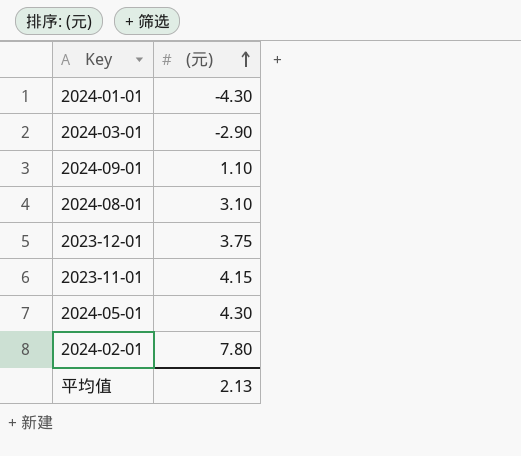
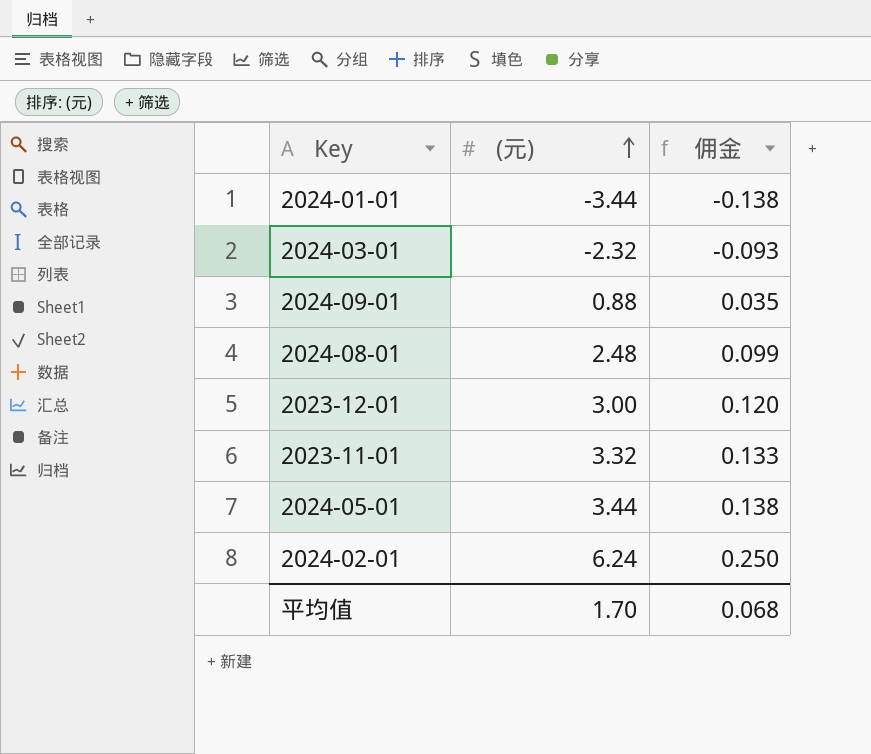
column 佣金 | formula: none -> [(元)] * 0.04
2024-01-01 | (元): -4.30 -> -3.44
2024-03-01 | (元): -2.90 -> -2.32
2024-09-01 | (元): 1.10 -> 0.88
2024-08-01 | (元): 3.10 -> 2.48
2023-12-01 | (元): 3.75 -> 3.00
2023-11-01 | (元): 4.15 -> 3.32
2024-05-01 | (元): 4.30 -> 3.44
2024-02-01 | (元): 7.80 -> 6.24
平均值 | (元): 2.13 -> 1.70

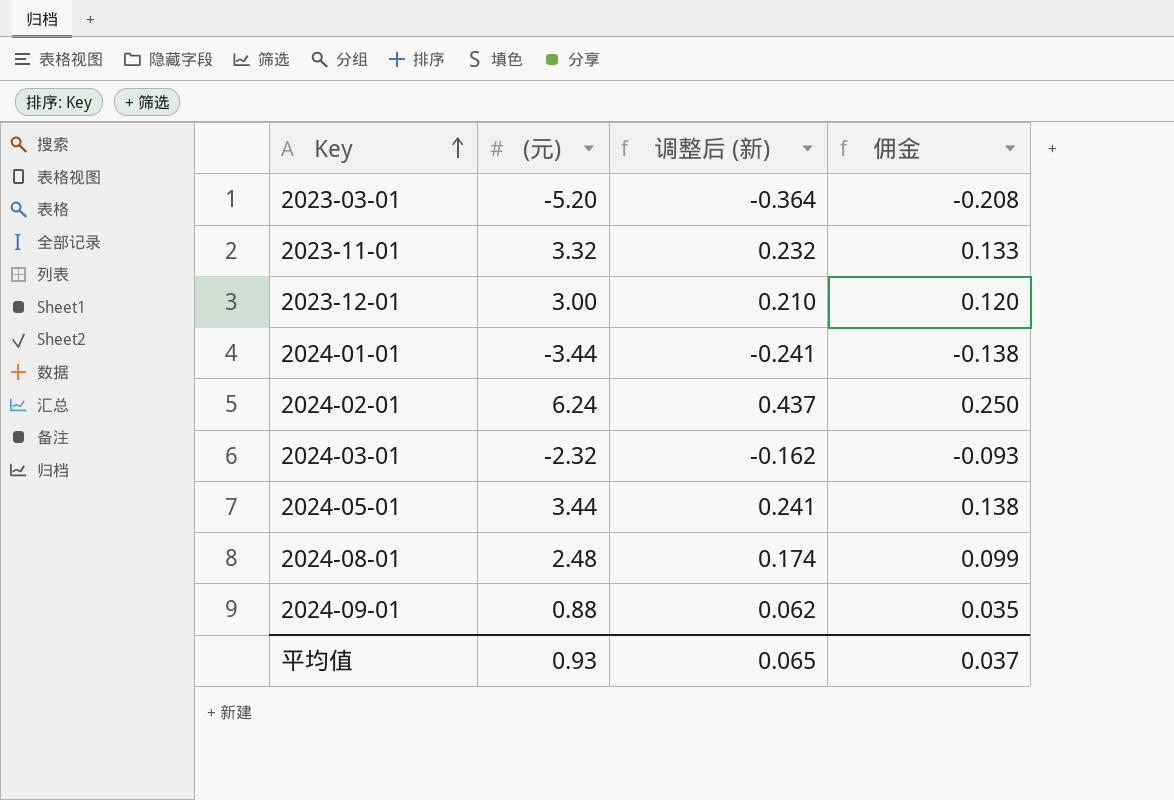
row order: (元) ascending -> Key ascending
column 调整后 (新) | formula: none -> [(元)] * 0.07
row 2023-03-01: none -> -5.20 | -0.364 | -0.208
平均值 | (元): 1.70 -> 0.93
平均值 | 佣金: 0.068 -> 0.037

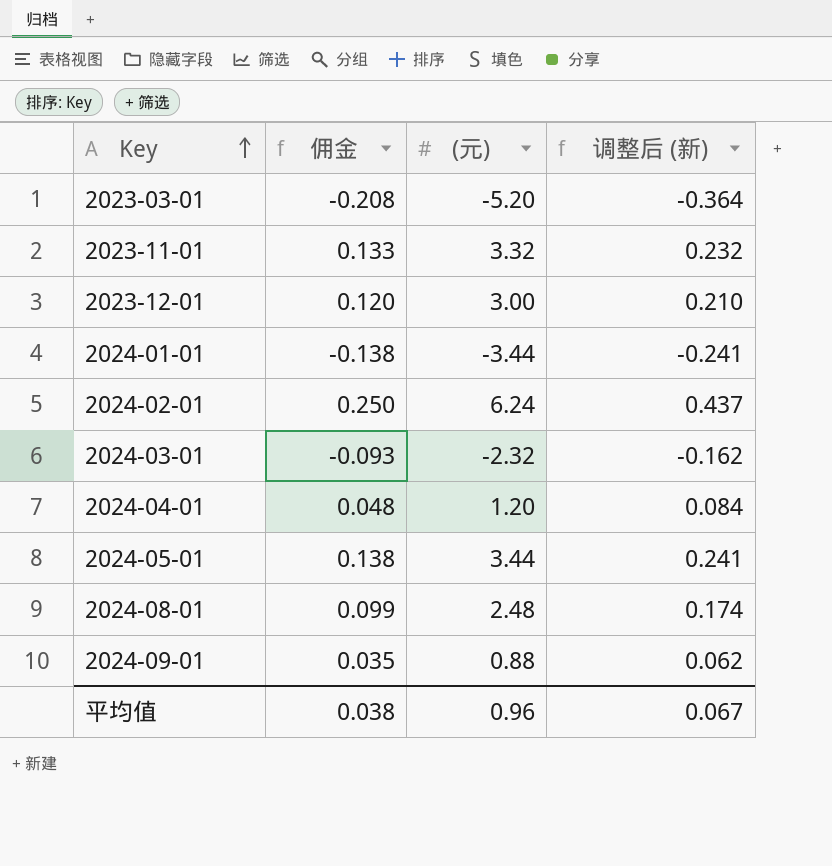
column 佣金 | position: 4 -> 2
row 2024-04-01: none -> 0.048 | 1.20 | 0.084
平均值 | 佣金: 0.037 -> 0.038
平均值 | (元): 0.93 -> 0.96
平均值 | 调整后 (新): 0.065 -> 0.067

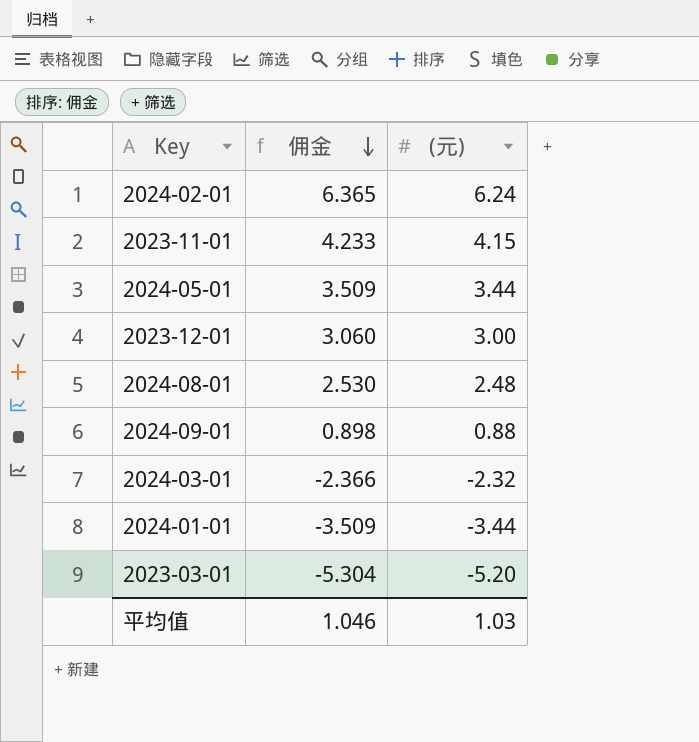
row order: Key ascending -> 佣金 descending
column 调整后 (新) | formula: [(元)] * 0.07 -> none
column 佣金 | formula: [(元)] * 0.04 -> [(元)] * 1.02
row 2024-04-01: 0.048 | 1.20 | 0.084 -> none
2023-11-01 | (元): 3.32 -> 4.15
平均值 | 佣金: 0.038 -> 1.046
平均值 | (元): 0.96 -> 1.03

